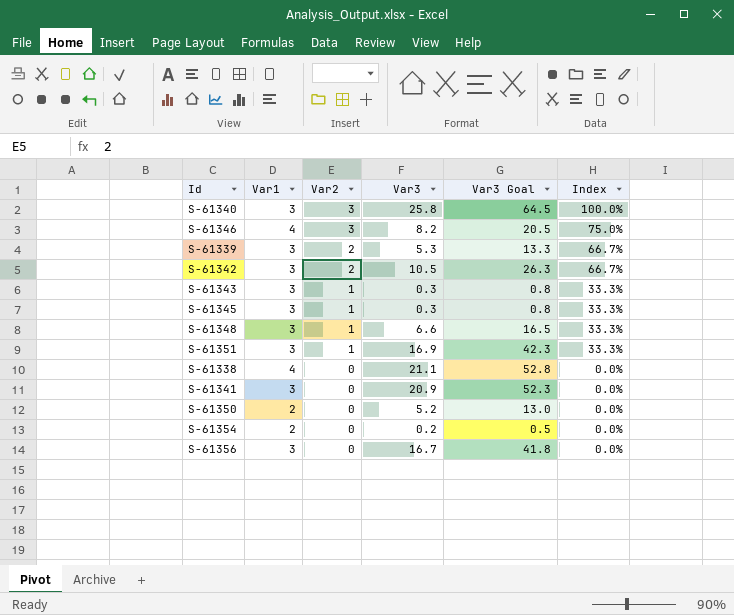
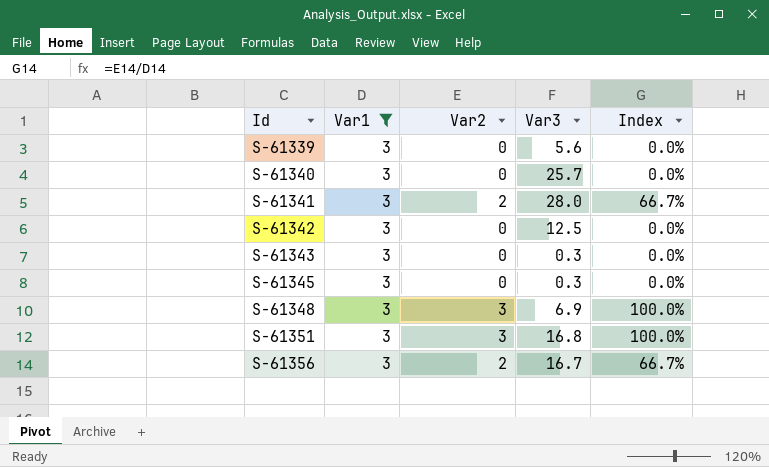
filter: none -> Var1 = 3
row order: Var2 descending -> Id ascending
column Var3 Goal | formula: [Var3] * 2.5 -> none
S-61339 | Var2: 2 -> 0
S-61339 | Var3: 5.3 -> 5.6
S-61339 | Index: 66.7% -> 0.0%
S-61340 | Var2: 3 -> 0
S-61340 | Var3: 25.8 -> 25.7
S-61340 | Index: 100.0% -> 0.0%
S-61341 | Var2: 0 -> 2
S-61341 | Var3: 20.9 -> 28.0
S-61341 | Index: 0.0% -> 66.7%
S-61342 | Var2: 2 -> 0
S-61342 | Var3: 10.5 -> 12.5
S-61342 | Index: 66.7% -> 0.0%
S-61343 | Var2: 1 -> 0
S-61343 | Index: 33.3% -> 0.0%
S-61345 | Var2: 1 -> 0
S-61345 | Index: 33.3% -> 0.0%
S-61348 | Var2: 1 -> 3
S-61348 | Var3: 6.6 -> 6.9
S-61348 | Index: 33.3% -> 100.0%
S-61351 | Var2: 1 -> 3
S-61351 | Var3: 16.9 -> 16.8
S-61351 | Index: 33.3% -> 100.0%
S-61356 | Var2: 0 -> 2
S-61356 | Index: 0.0% -> 66.7%

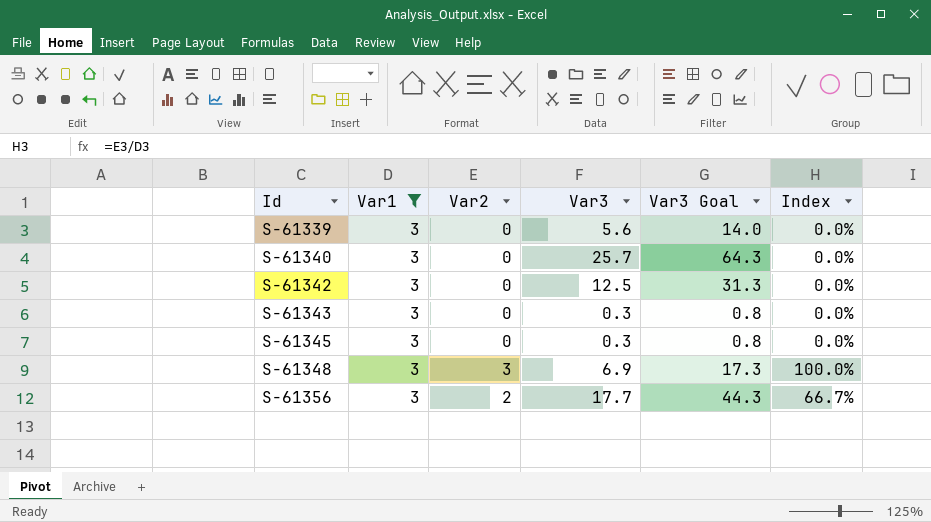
column Var3 Goal | formula: none -> [Var3] * 2.5
row S-61341: 3 | 2 | 28.0 | 66.7% -> none
row S-61351: 3 | 3 | 16.8 | 100.0% -> none
S-61356 | Var3: 16.7 -> 17.7

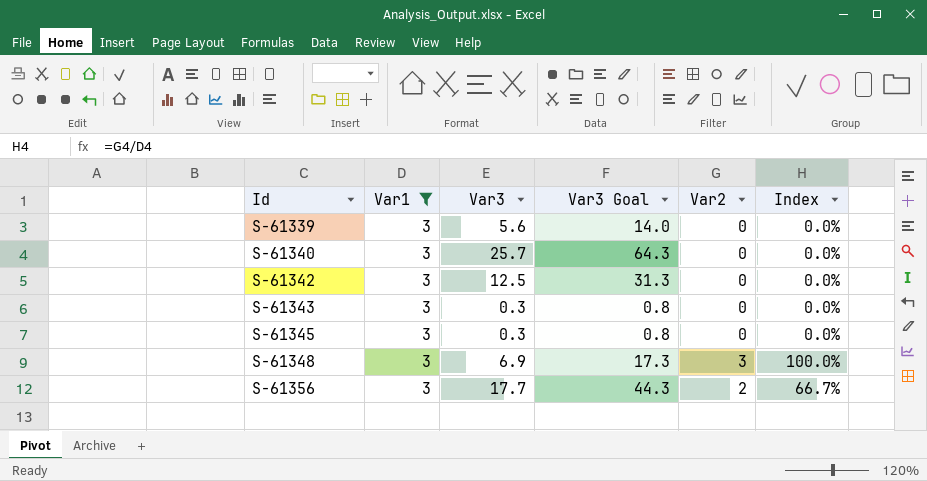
column Var2 | position: 3 -> 5

